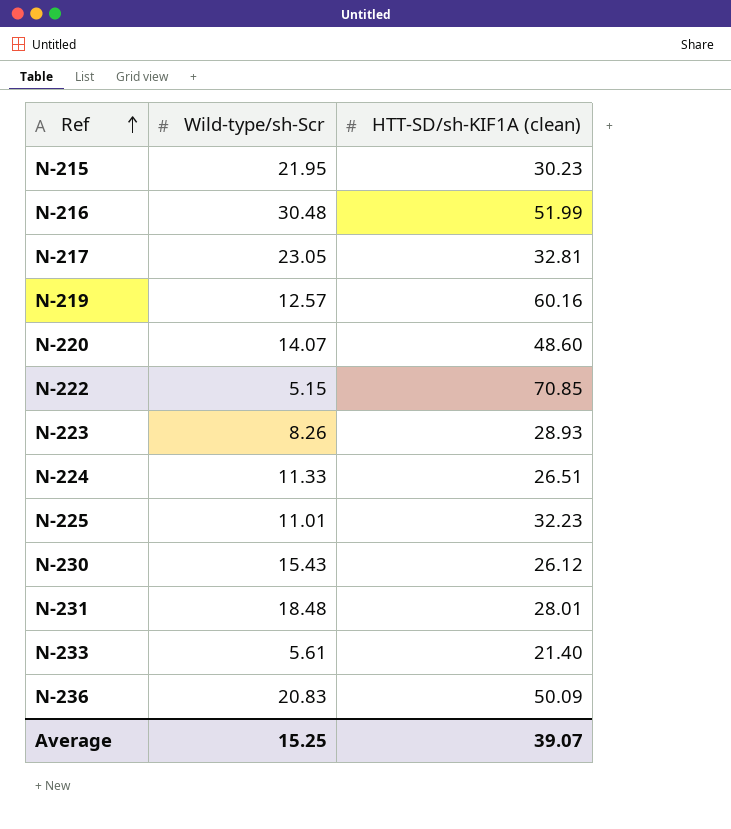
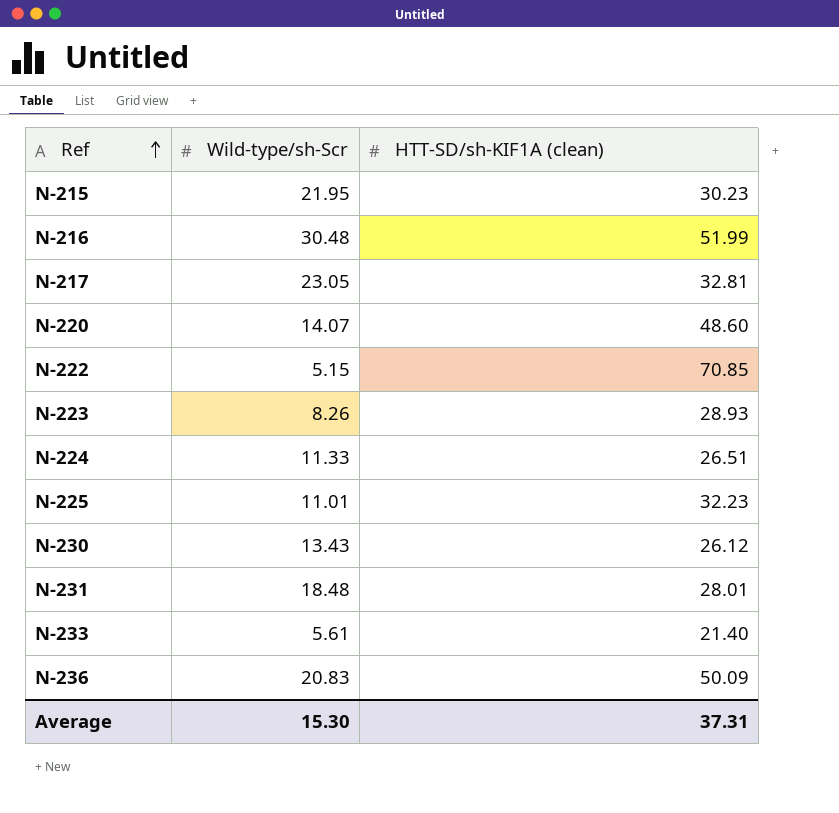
row N-219: 12.57 | 60.16 -> none
N-230 | Wild-type/sh-Scr: 15.43 -> 13.43
Average | Wild-type/sh-Scr: 15.25 -> 15.30
Average | HTT-SD/sh-KIF1A (clean): 39.07 -> 37.31

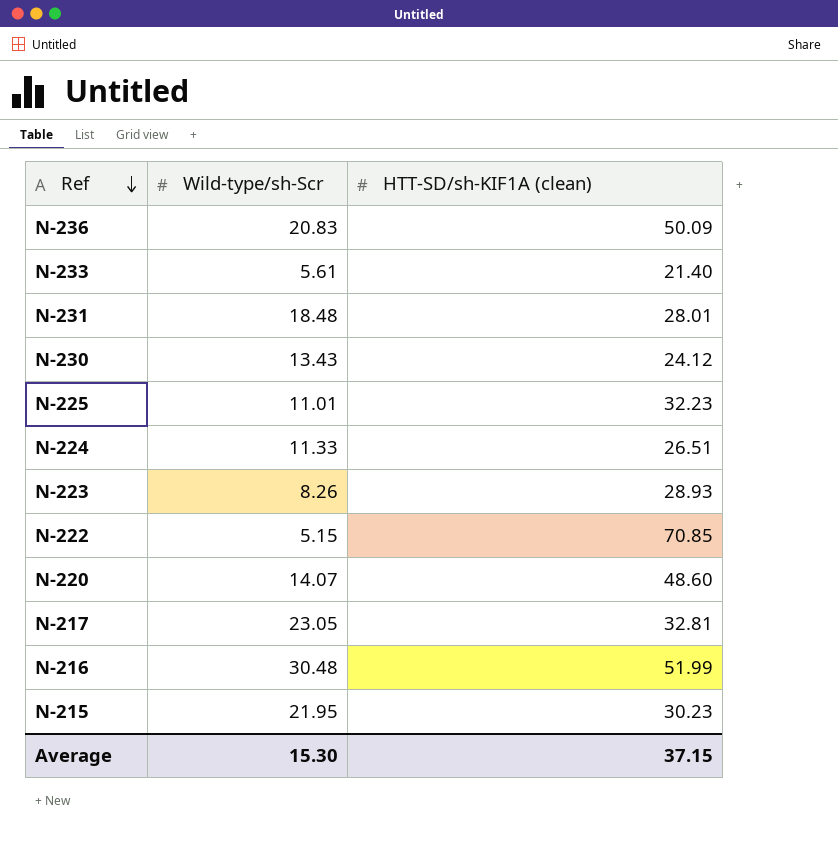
row order: Ref ascending -> Ref descending
N-230 | HTT-SD/sh-KIF1A (clean): 26.12 -> 24.12
Average | HTT-SD/sh-KIF1A (clean): 37.31 -> 37.15

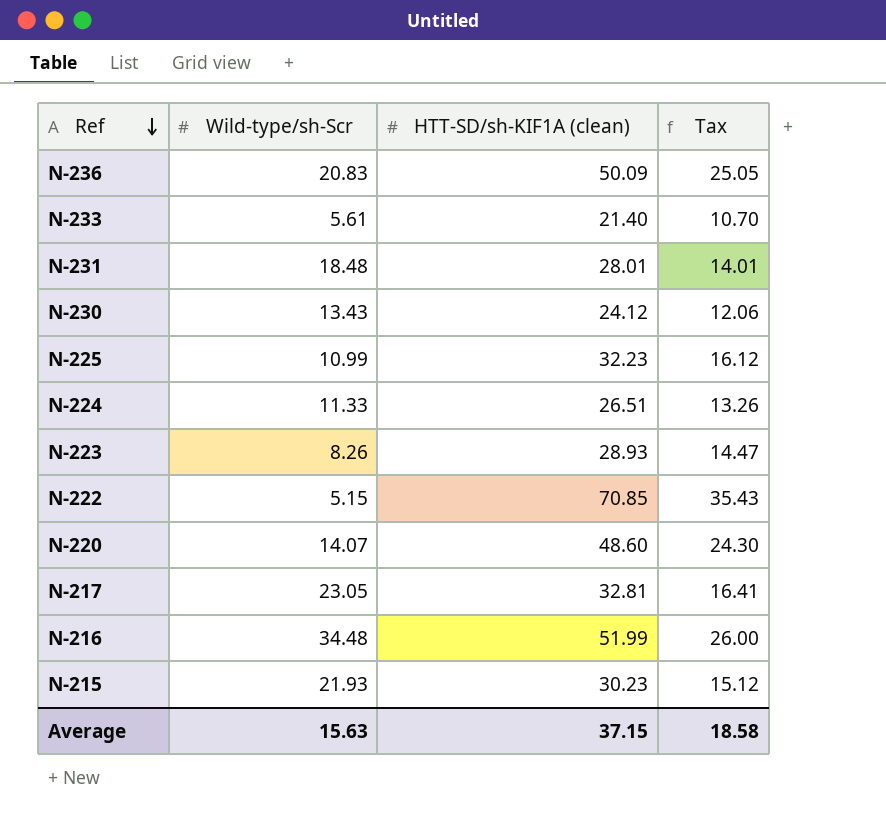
column Tax | formula: none -> [HTT-SD/sh-KIF1A (clean)] * 0.5
N-225 | Wild-type/sh-Scr: 11.01 -> 10.99
N-216 | Wild-type/sh-Scr: 30.48 -> 34.48
N-215 | Wild-type/sh-Scr: 21.95 -> 21.93
Average | Wild-type/sh-Scr: 15.30 -> 15.63

